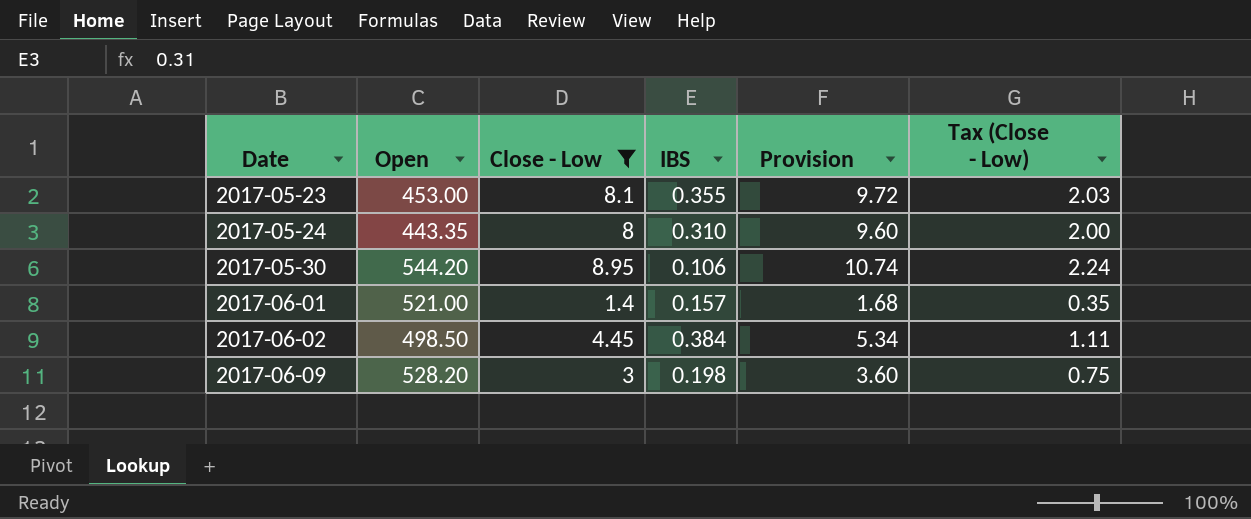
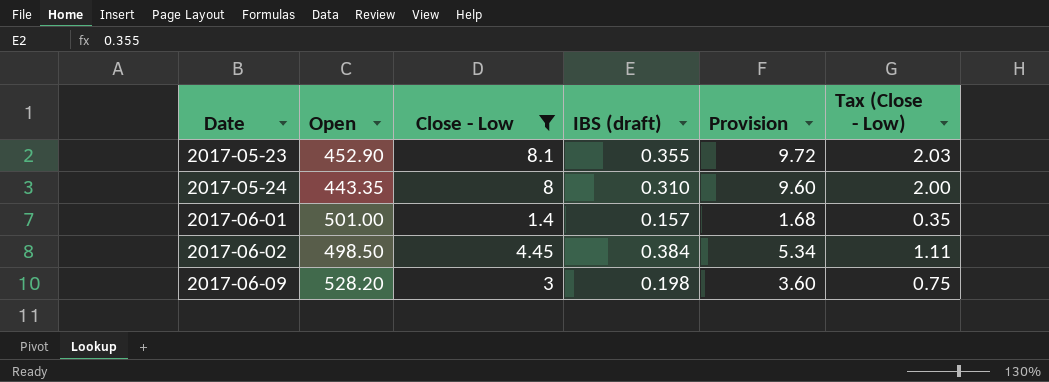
column name: IBS -> IBS (draft)
row 2017-05-30: 544.20 | 8.95 | 0.106 | 10.74 | 2.24 -> none
2017-05-23 | Open: 453.00 -> 452.90
2017-06-01 | Open: 521.00 -> 501.00

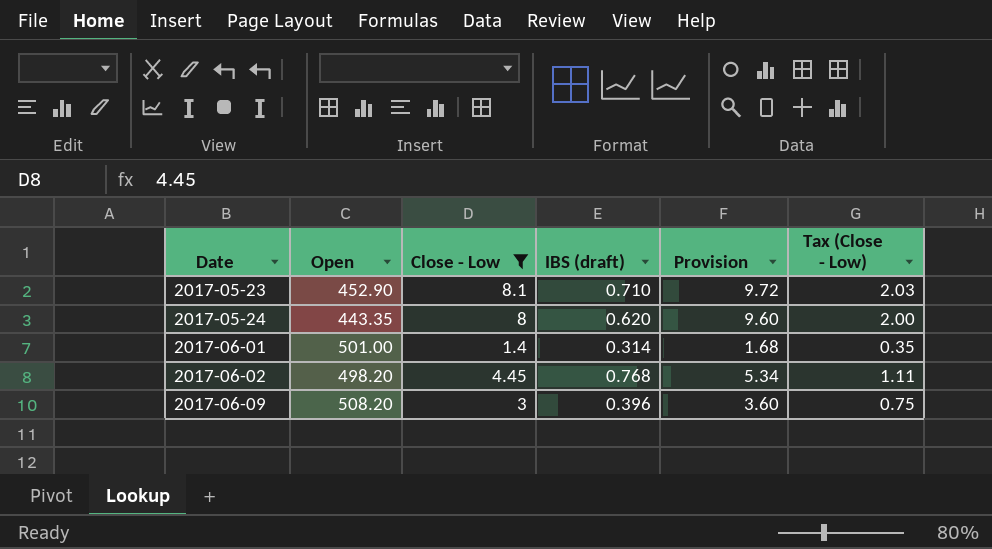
2017-05-23 | IBS (draft): 0.355 -> 0.710
2017-05-24 | IBS (draft): 0.310 -> 0.620
2017-06-01 | IBS (draft): 0.157 -> 0.314
2017-06-02 | Open: 498.50 -> 498.20
2017-06-02 | IBS (draft): 0.384 -> 0.768
2017-06-09 | Open: 528.20 -> 508.20
2017-06-09 | IBS (draft): 0.198 -> 0.396

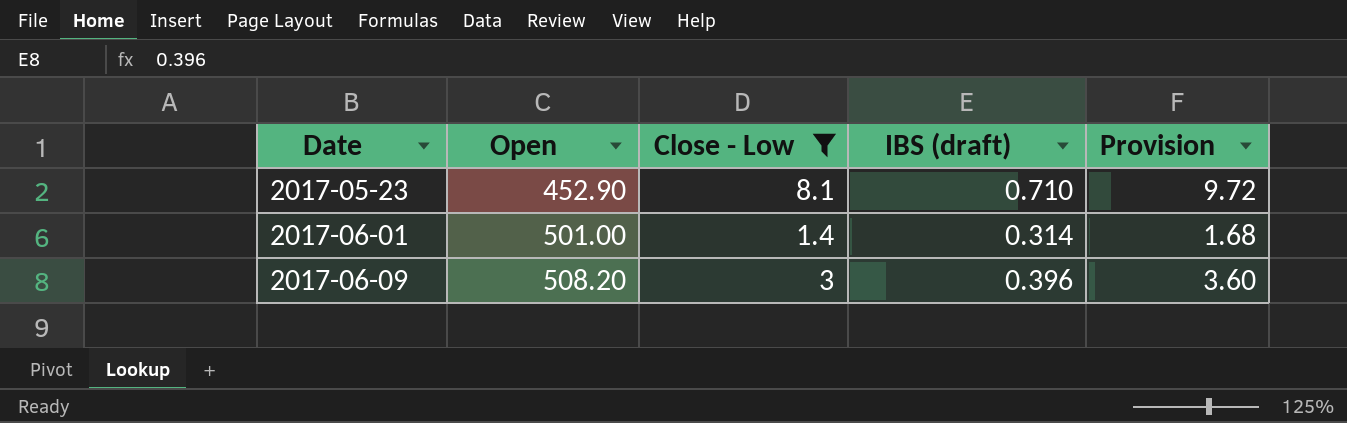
column Tax (Close - Low) | formula: [Close - Low] * 0.25 -> none
row 2017-05-24: 443.35 | 8 | 0.620 | 9.60 | 2.00 -> none
row 2017-06-02: 498.20 | 4.45 | 0.768 | 5.34 | 1.11 -> none

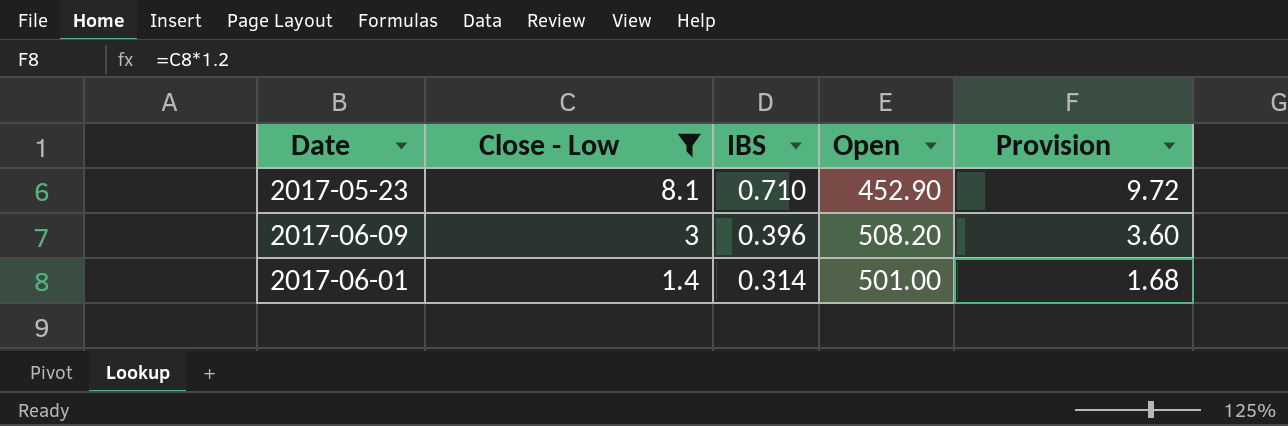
row order: Date ascending -> Close - Low descending
column name: IBS (draft) -> IBS
column Open | position: 2 -> 4

